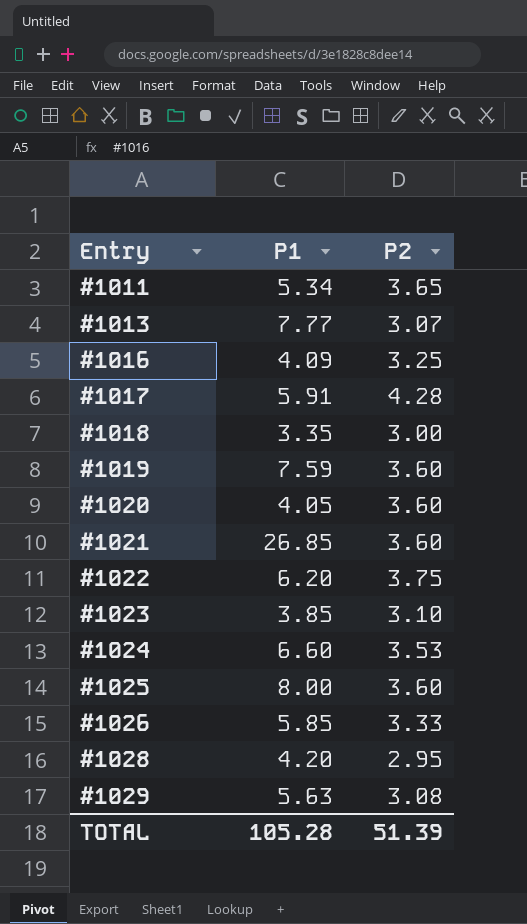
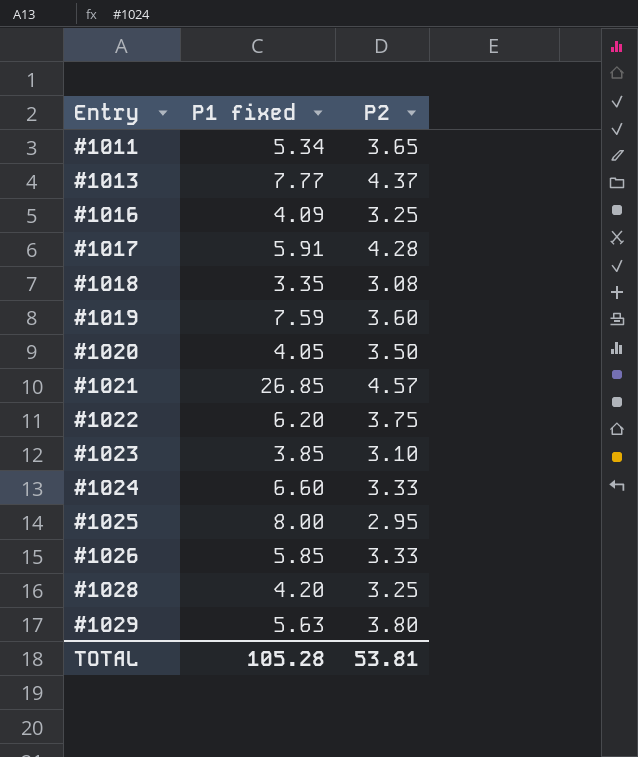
column name: P1 -> P1 fixed
#1013 | P2: 3.07 -> 4.37
#1018 | P2: 3.00 -> 3.08
#1020 | P2: 3.60 -> 3.50
#1021 | P2: 3.60 -> 4.57
#1024 | P2: 3.53 -> 3.33
#1025 | P2: 3.60 -> 2.95
#1028 | P2: 2.95 -> 3.25
#1029 | P2: 3.08 -> 3.80
TOTAL | P2: 51.39 -> 53.81

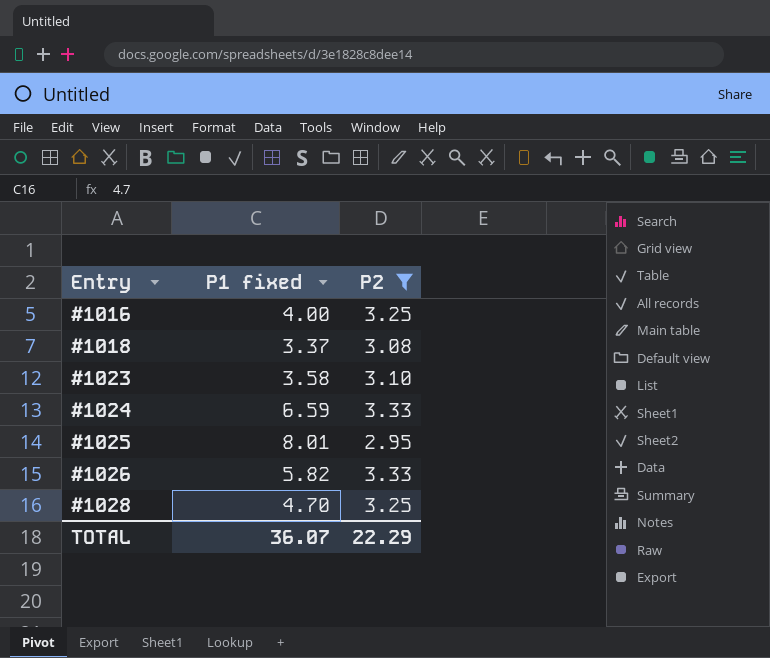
filter: none -> P2 <= 3.33
#1016 | P1 fixed: 4.09 -> 4.00
#1018 | P1 fixed: 3.35 -> 3.37
#1023 | P1 fixed: 3.85 -> 3.58
#1024 | P1 fixed: 6.60 -> 6.59
#1025 | P1 fixed: 8.00 -> 8.01
#1026 | P1 fixed: 5.85 -> 5.82
#1028 | P1 fixed: 4.20 -> 4.70
TOTAL | P1 fixed: 105.28 -> 36.07
TOTAL | P2: 53.81 -> 22.29

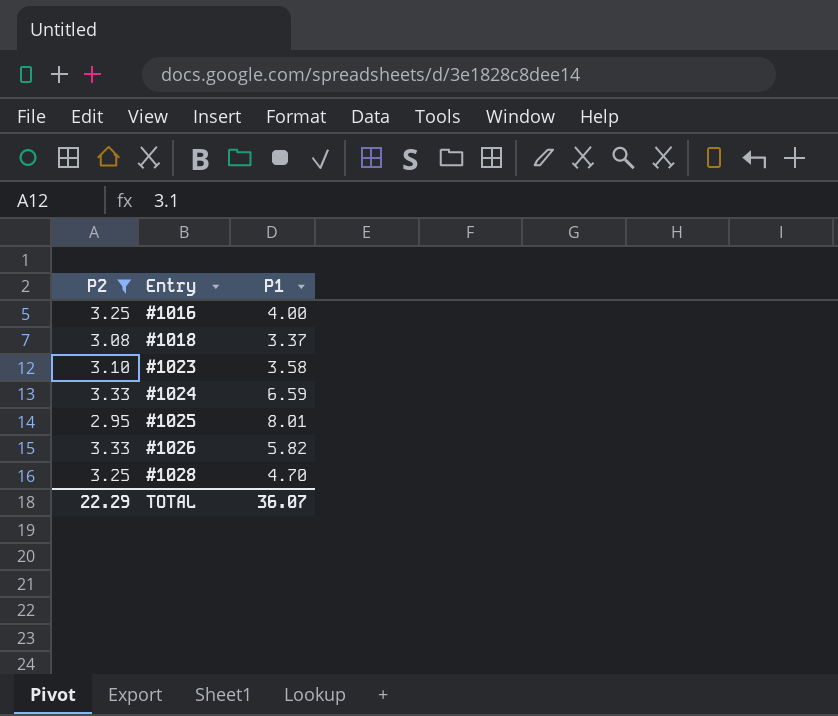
column P2 | position: 3 -> 1
column name: P1 fixed -> P1

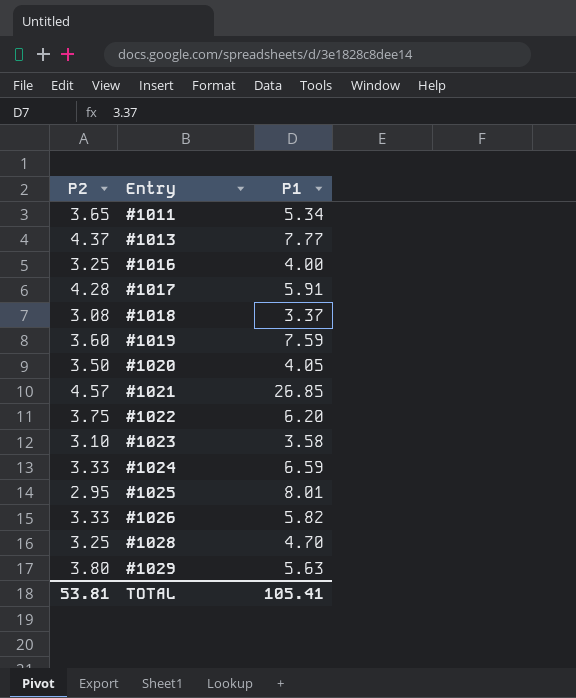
filter: P2 <= 3.33 -> none
TOTAL | P2: 22.29 -> 53.81
TOTAL | P1: 36.07 -> 105.41

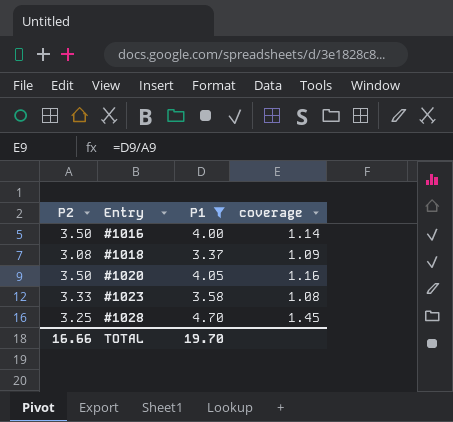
filter: none -> P1 <= 4.70
column coverage | formula: none -> [P1] / [P2]
#1016 | P2: 3.25 -> 3.50
#1023 | P2: 3.10 -> 3.33
TOTAL | P2: 53.81 -> 16.66
TOTAL | P1: 105.41 -> 19.70

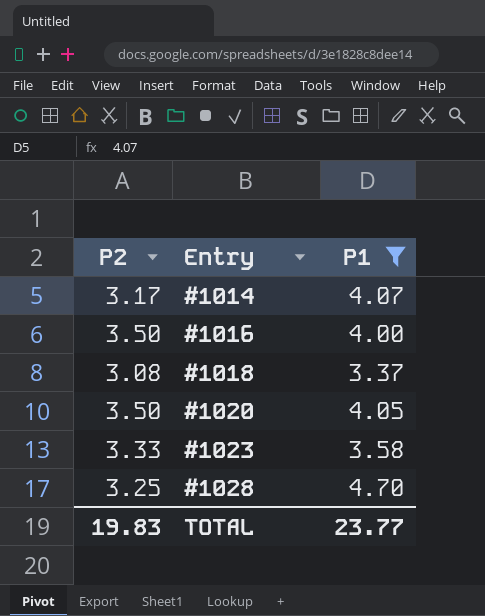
column coverage | formula: [P1] / [P2] -> none
row #1014: none -> 3.17 | 4.07
TOTAL | P2: 16.66 -> 19.83
TOTAL | P1: 19.70 -> 23.77

